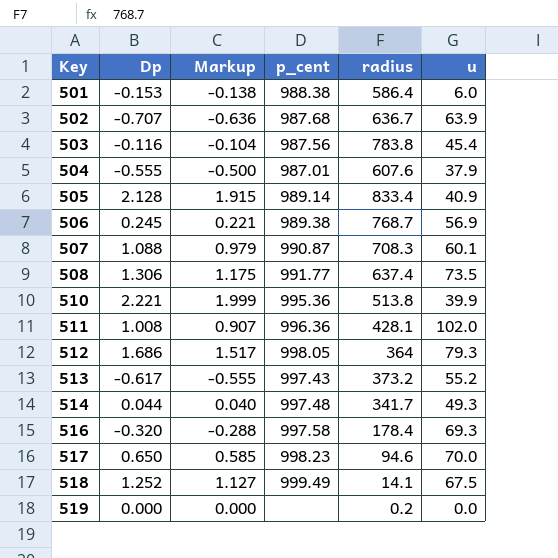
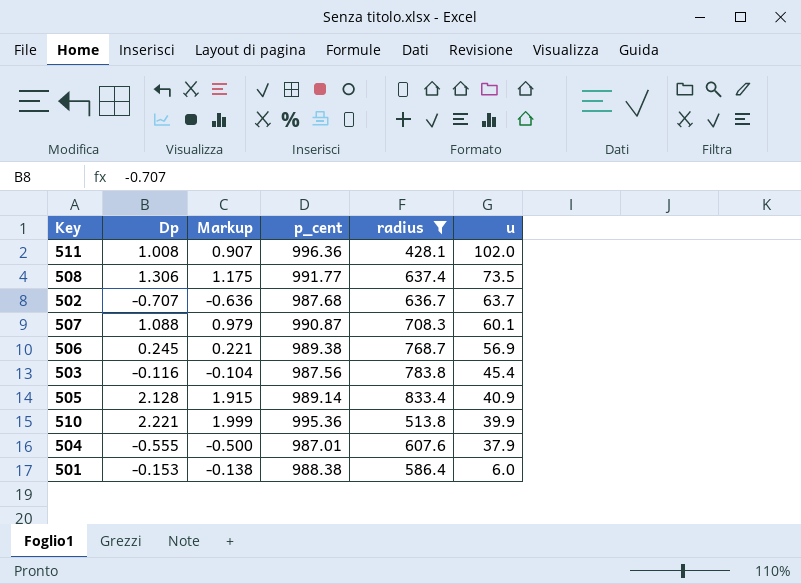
filter: none -> radius >= 428.1
row order: Key ascending -> u descending
502 | u: 63.9 -> 63.7

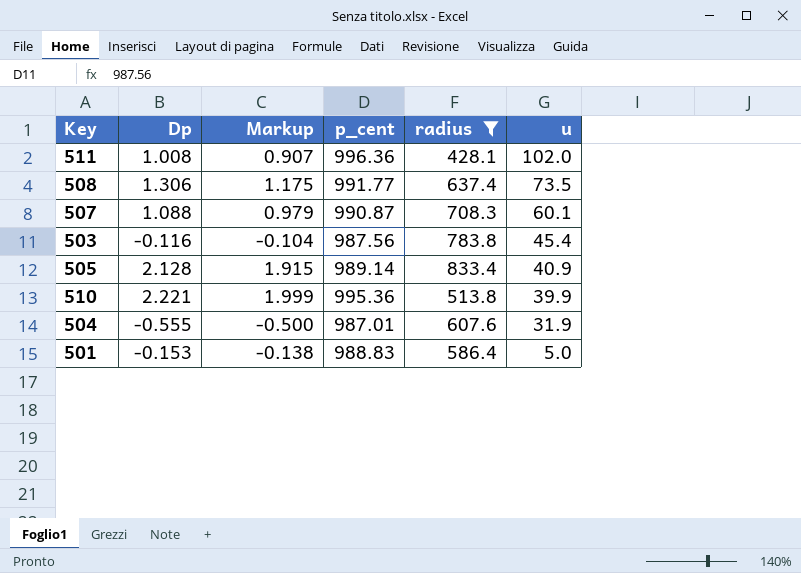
row 502: -0.707 | -0.636 | 987.68 | 636.7 | 63.7 -> none
row 506: 0.245 | 0.221 | 989.38 | 768.7 | 56.9 -> none
504 | u: 37.9 -> 31.9
501 | p_cent: 988.38 -> 988.83
501 | u: 6.0 -> 5.0

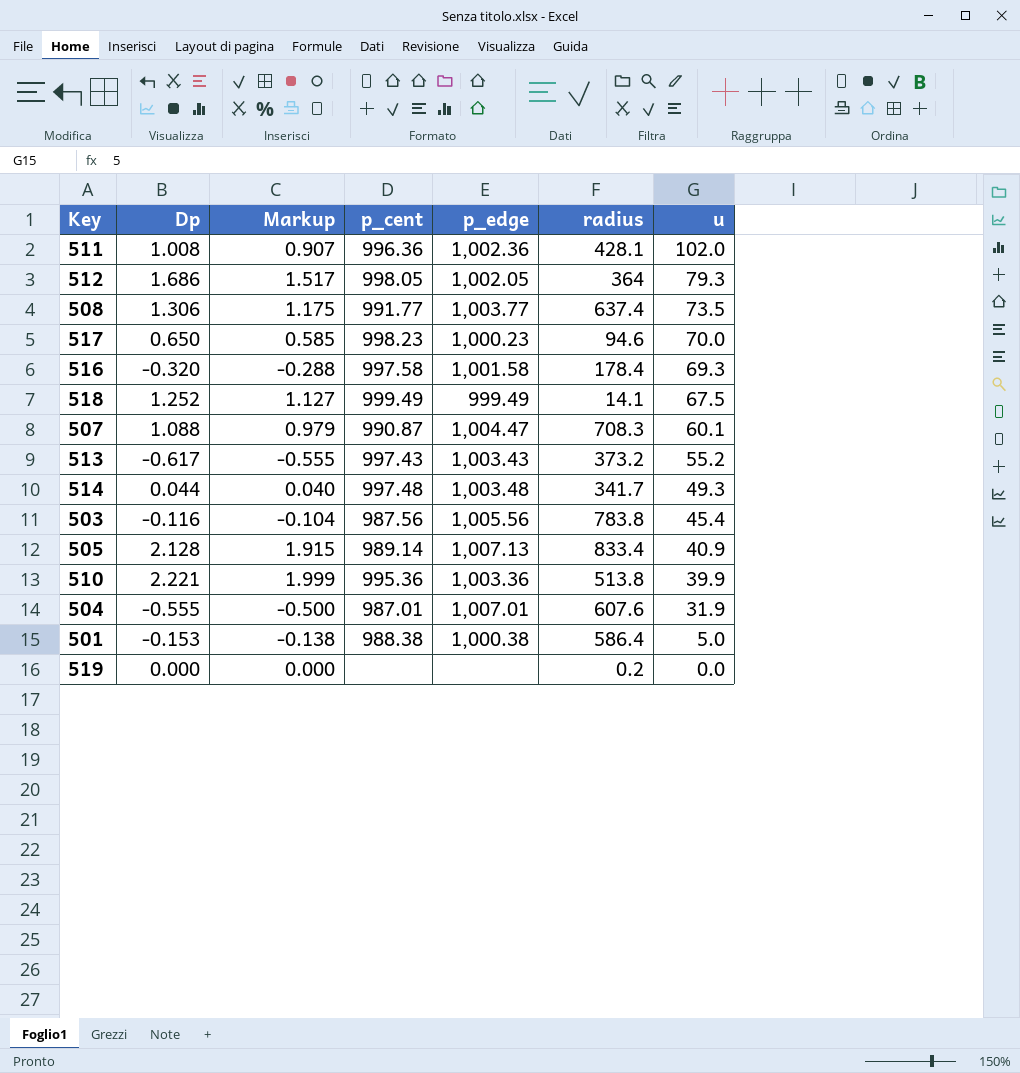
filter: radius >= 428.1 -> none
column p_edge | position: none -> 5
501 | p_cent: 988.83 -> 988.38

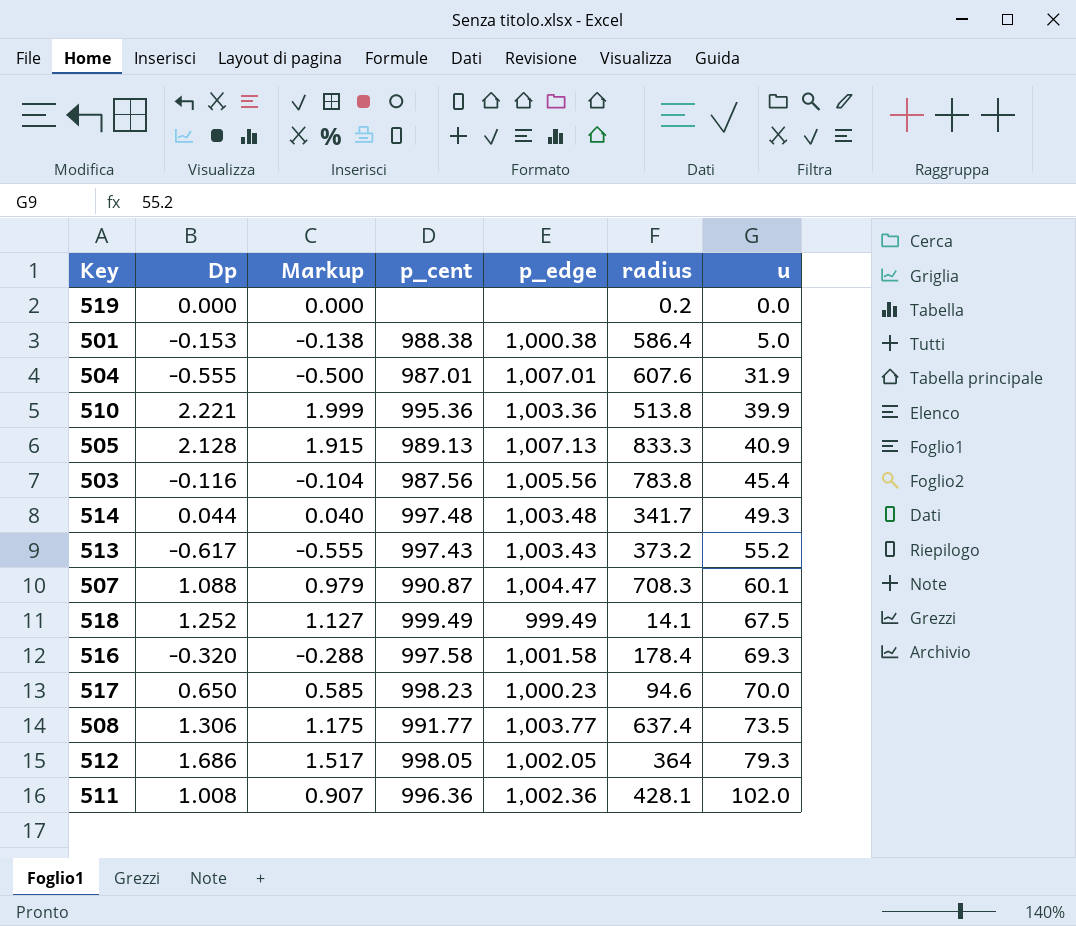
row order: u descending -> u ascending
505 | p_cent: 989.14 -> 989.13
505 | radius: 833.4 -> 833.3

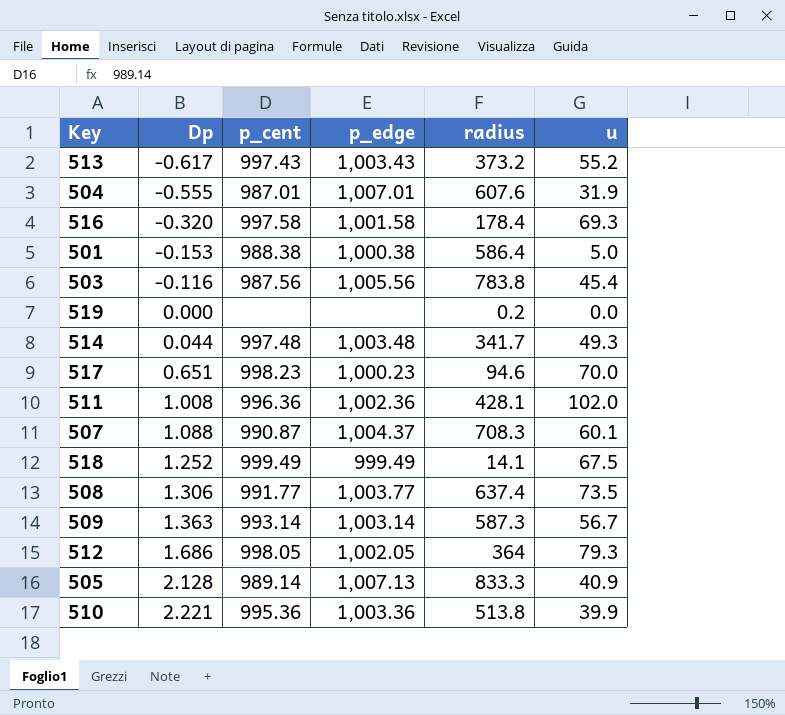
row order: u ascending -> Dp ascending
column Markup | formula: [Dp] * 0.9 -> none
517 | Dp: 0.650 -> 0.651
507 | p_edge: 1,004.47 -> 1,004.37
row 509: none -> 1.363 | 993.14 | 1,003.14 | 587.3 | 56.7
505 | p_cent: 989.13 -> 989.14

